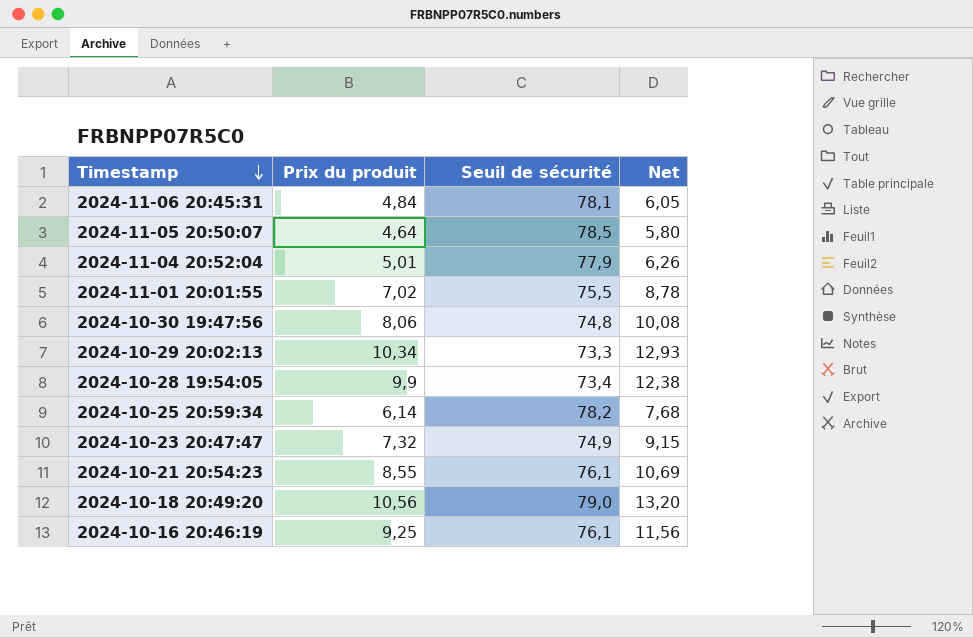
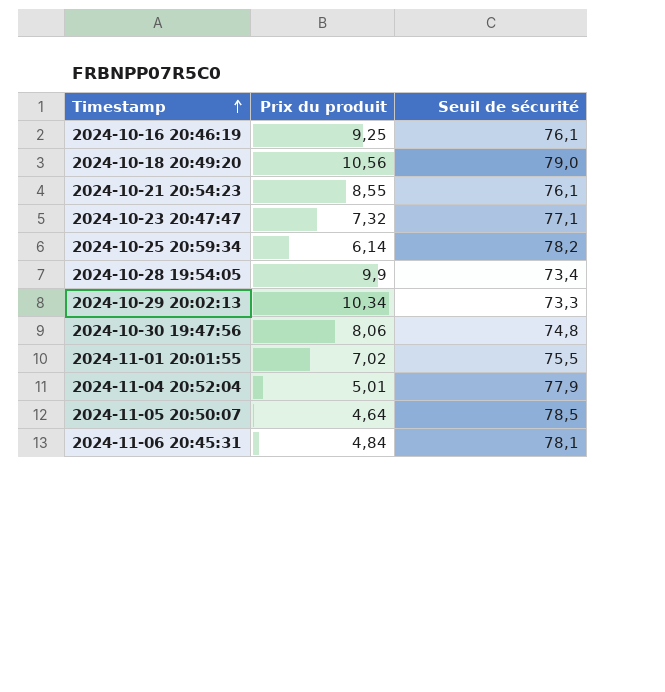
row order: Timestamp descending -> Timestamp ascending
column Net | formula: [Prix du produit] * 1,25 -> none
2024-10-23 20:47:47 | Seuil de sécurité: 74,9 -> 77,1

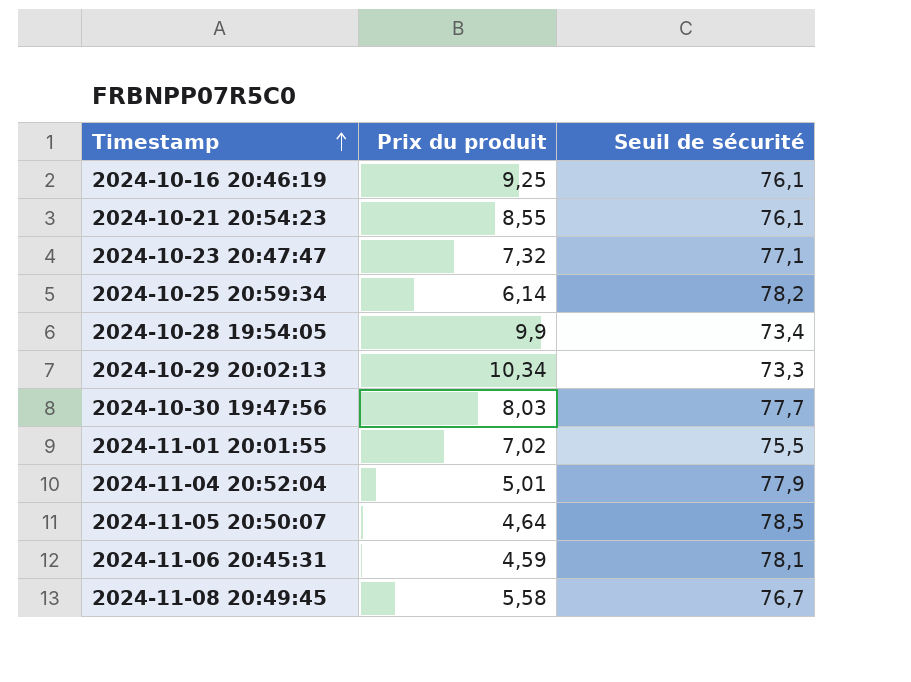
row 2024-10-18 20:49:20: 10,56 | 79,0 -> none
2024-10-30 19:47:56 | Prix du produit: 8,06 -> 8,03
2024-10-30 19:47:56 | Seuil de sécurité: 74,8 -> 77,7
2024-11-06 20:45:31 | Prix du produit: 4,84 -> 4,59
row 2024-11-08 20:49:45: none -> 5,58 | 76,7

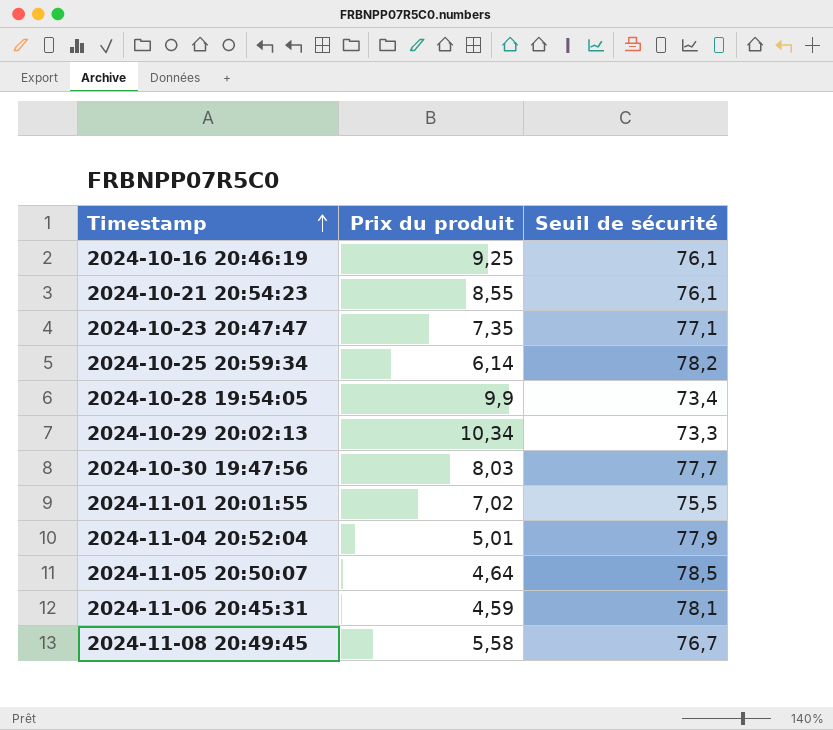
2024-10-23 20:47:47 | Prix du produit: 7,32 -> 7,35

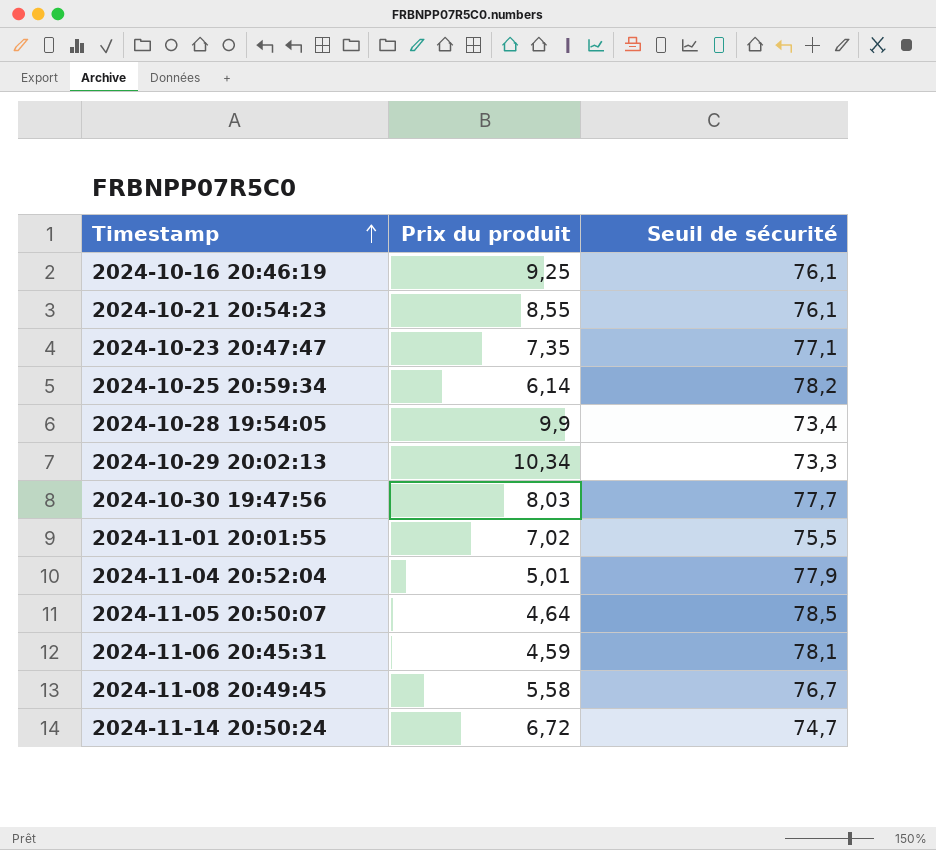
row 2024-11-14 20:50:24: none -> 6,72 | 74,7

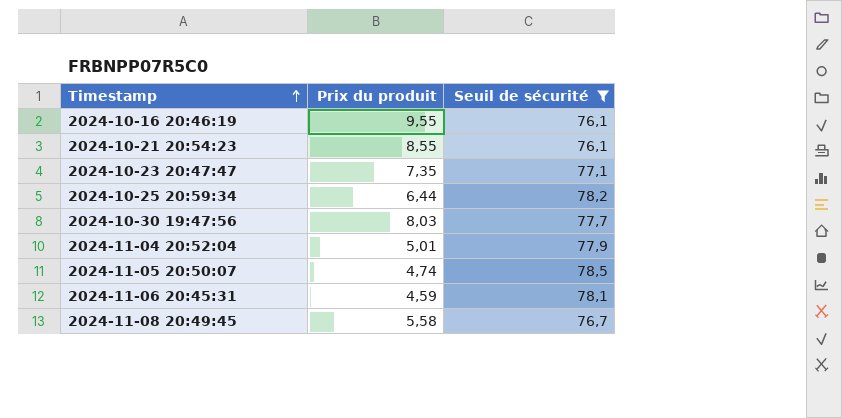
filter: none -> Seuil de sécurité >= 76,1
2024-10-16 20:46:19 | Prix du produit: 9,25 -> 9,55
2024-10-25 20:59:34 | Prix du produit: 6,14 -> 6,44
2024-11-05 20:50:07 | Prix du produit: 4,64 -> 4,74

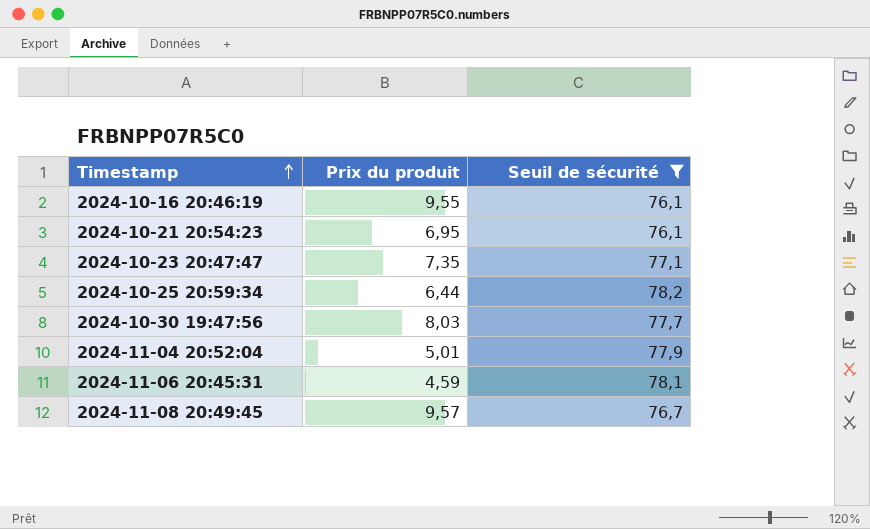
row 2024-11-05 20:50:07: 4,74 | 78,5 -> none
2024-10-21 20:54:23 | Prix du produit: 8,55 -> 6,95
2024-11-08 20:49:45 | Prix du produit: 5,58 -> 9,57

